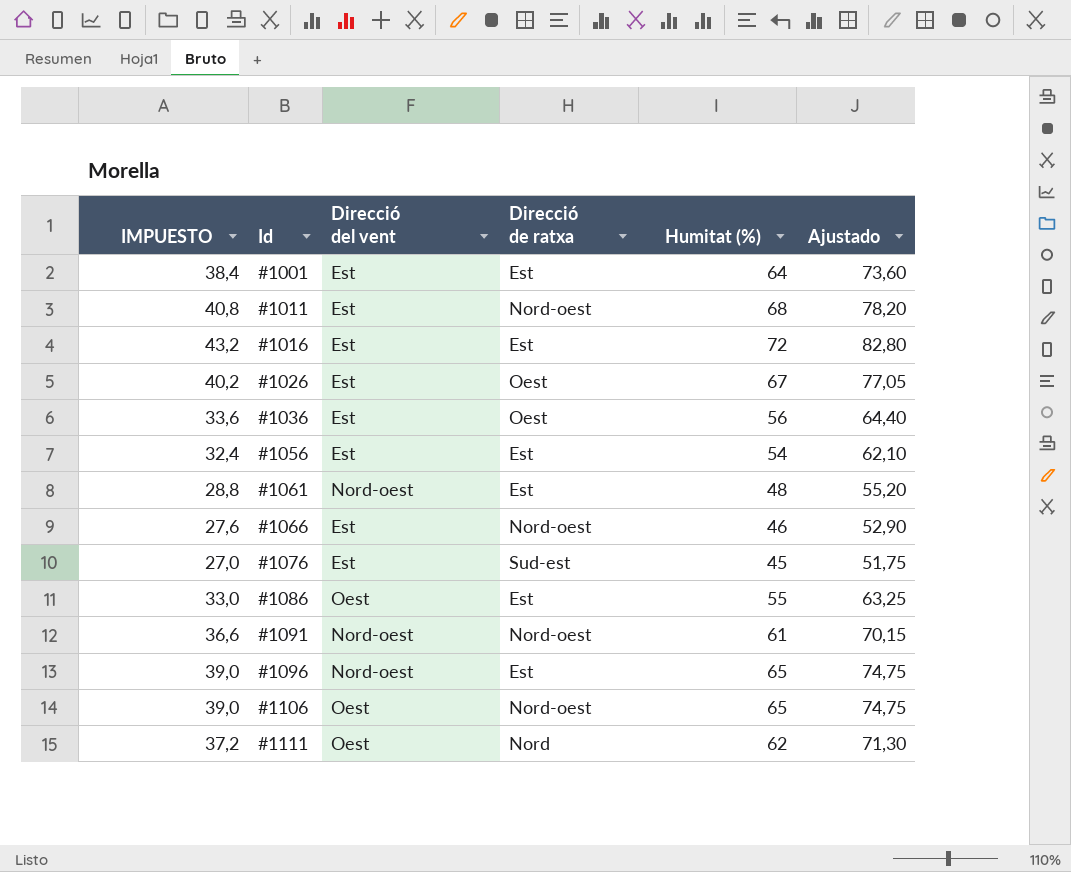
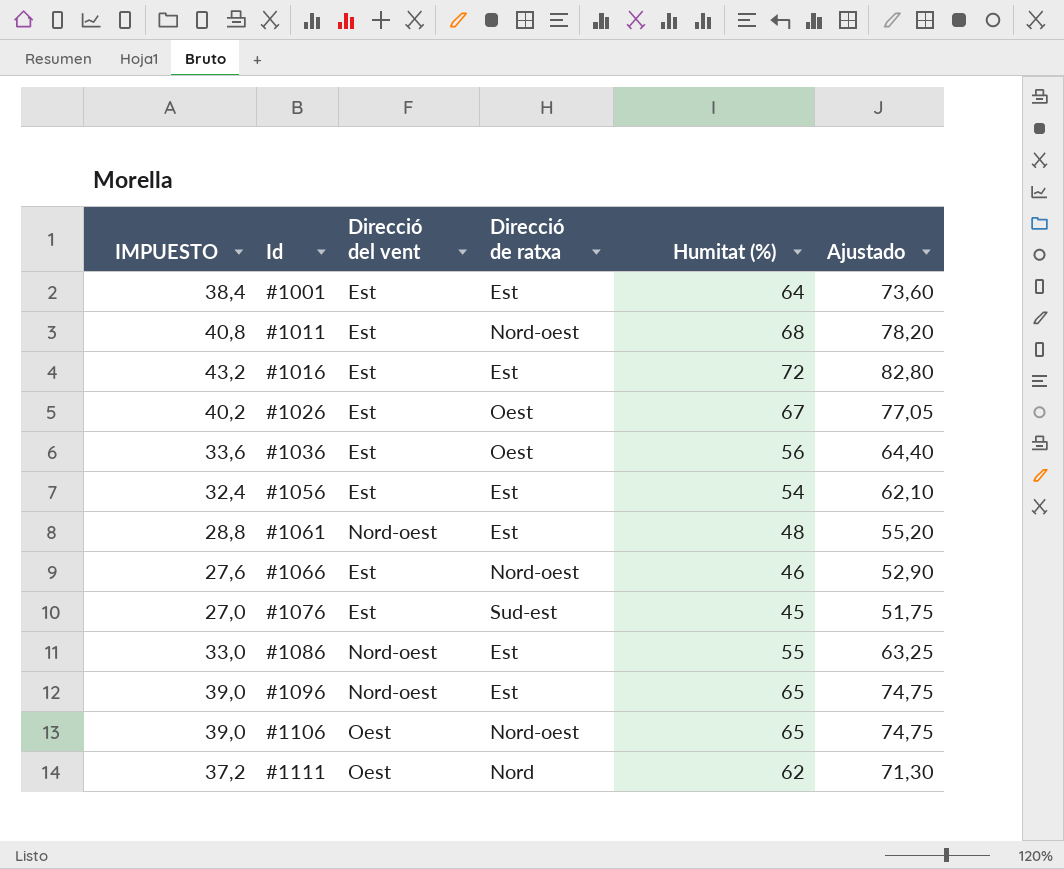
row #1091: 36,6 | Nord-oest | Nord-oest | 61 | 70,15 -> none
#1086 | Direcció del vent: Oest -> Nord-oest

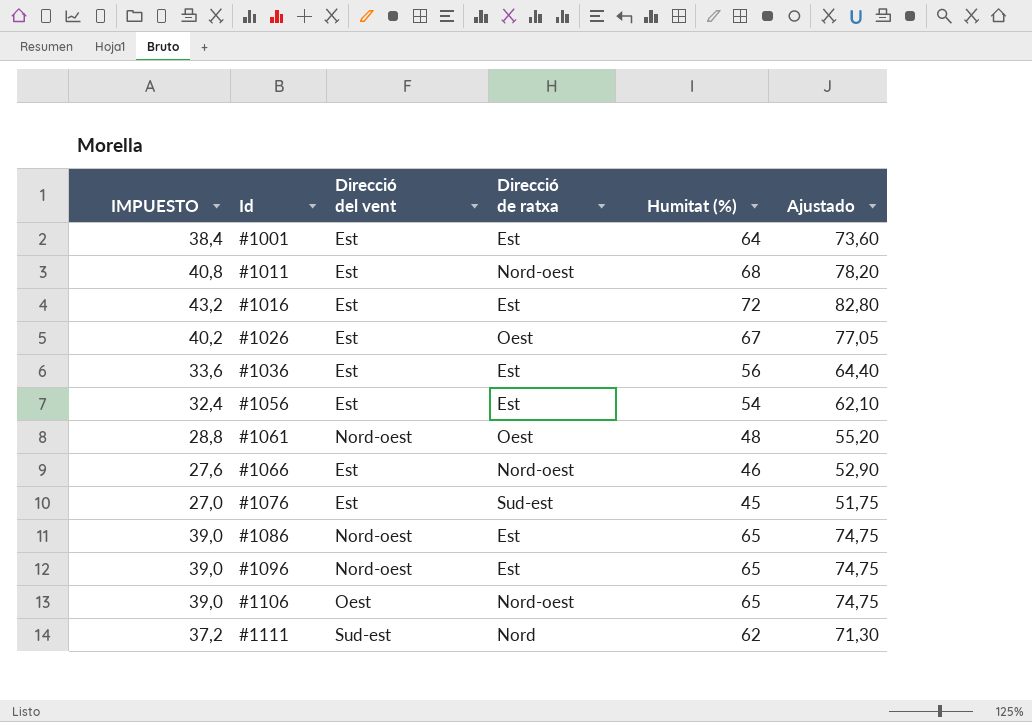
#1036 | Direcció de ratxa: Oest -> Est
#1061 | Direcció de ratxa: Est -> Oest
#1086 | IMPUESTO: 33,0 -> 39,0
#1086 | Humitat (%): 55 -> 65
#1086 | Ajustado: 63,25 -> 74,75
#1111 | Direcció del vent: Oest -> Sud-est

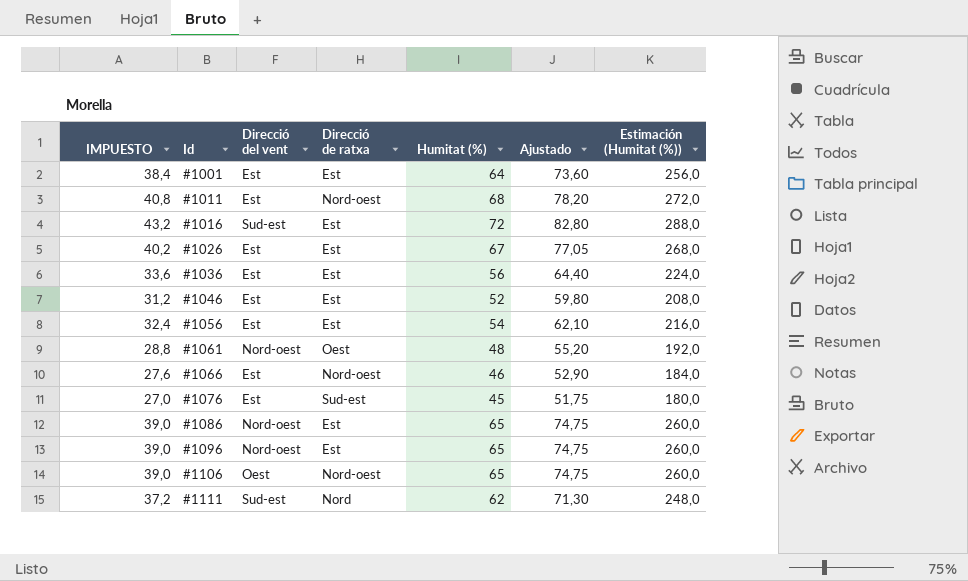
column Estimación (Humitat (%)) | formula: none -> [Humitat (%)] * 4
#1016 | Direcció del vent: Est -> Sud-est
#1026 | Direcció de ratxa: Oest -> Est
row #1046: none -> 31,2 | Est | Est | 52 | 59,80 | 208,0

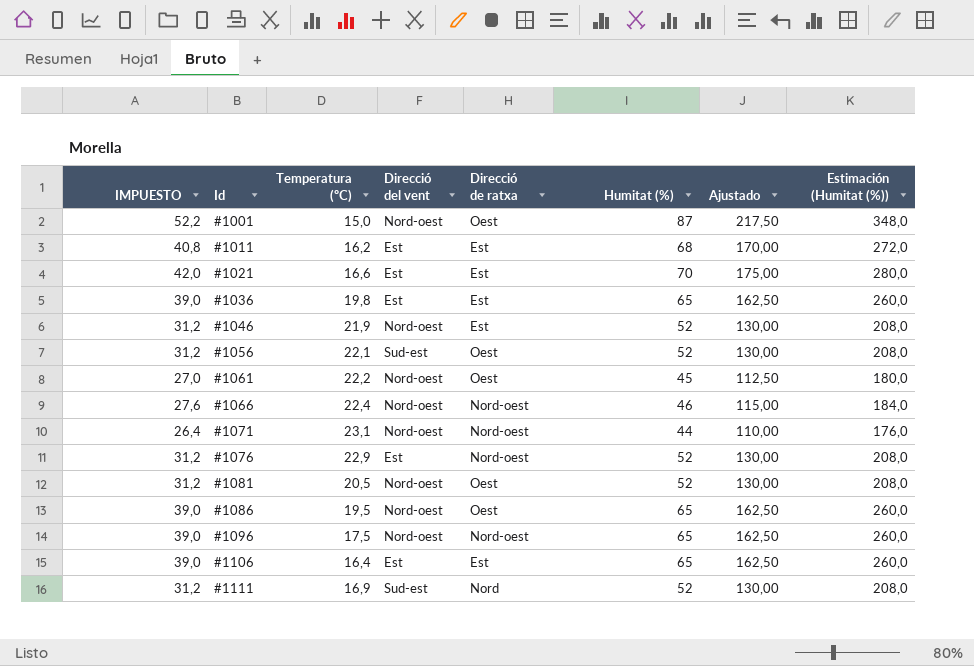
column Temperatura (ºC) | position: none -> 3
column Ajustado | formula: [Humitat (%)] * 1,15 -> [Humitat (%)] * 2,5
row #1016: 43,2 | Sud-est | Est | 72 | 82,80 | 288,0 -> none
row #1026: 40,2 | Est | Est | 67 | 77,05 | 268,0 -> none
#1001 | IMPUESTO: 38,4 -> 52,2
#1001 | Direcció del vent: Est -> Nord-oest
#1001 | Direcció de ratxa: Est -> Oest
#1001 | Humitat (%): 64 -> 87
#1001 | Estimación (Humitat (%)): 256,0 -> 348,0
#1011 | Direcció de ratxa: Nord-oest -> Est
row #1021: none -> 42,0 | 16,6 | Est | Est | 70 | 175,00 | 280,0
#1036 | IMPUESTO: 33,6 -> 39,0
#1036 | Humitat (%): 56 -> 65
#1036 | Estimación (Humitat (%)): 224,0 -> 260,0
#1046 | Direcció del vent: Est -> Nord-oest
#1056 | IMPUESTO: 32,4 -> 31,2
#1056 | Direcció del vent: Est -> Sud-est
#1056 | Direcció de ratxa: Est -> Oest
#1056 | Humitat (%): 54 -> 52
#1056 | Estimación (Humitat (%)): 216,0 -> 208,0
#1061 | IMPUESTO: 28,8 -> 27,0
#1061 | Humitat (%): 48 -> 45
#1061 | Estimación (Humitat (%)): 192,0 -> 180,0
#1066 | Direcció del vent: Est -> Nord-oest
row #1071: none -> 26,4 | 23,1 | Nord-oest | Nord-oest | 44 | 110,00 | 176,0
#1076 | IMPUESTO: 27,0 -> 31,2
#1076 | Direcció de ratxa: Sud-est -> Nord-oest
#1076 | Humitat (%): 45 -> 52
#1076 | Estimación (Humitat (%)): 180,0 -> 208,0
row #1081: none -> 31,2 | 20,5 | Nord-oest | Oest | 52 | 130,00 | 208,0
#1086 | Direcció de ratxa: Est -> Oest
#1096 | Direcció de ratxa: Est -> Nord-oest
#1106 | Direcció del vent: Oest -> Est
#1106 | Direcció de ratxa: Nord-oest -> Est
#1111 | IMPUESTO: 37,2 -> 31,2
#1111 | Humitat (%): 62 -> 52
#1111 | Estimación (Humitat (%)): 248,0 -> 208,0

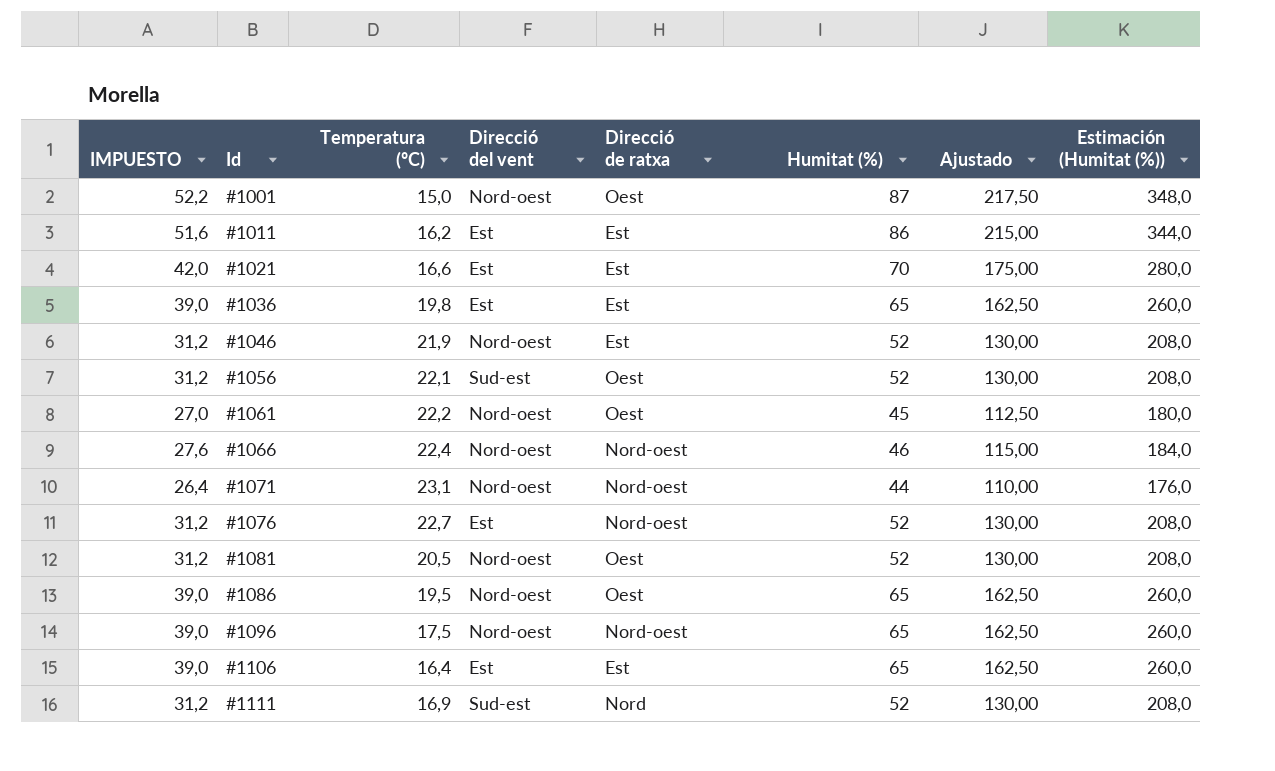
#1011 | IMPUESTO: 40,8 -> 51,6
#1011 | Humitat (%): 68 -> 86
#1011 | Ajustado: 170,00 -> 215,00
#1011 | Estimación (Humitat (%)): 272,0 -> 344,0
#1076 | Temperatura (ºC): 22,9 -> 22,7

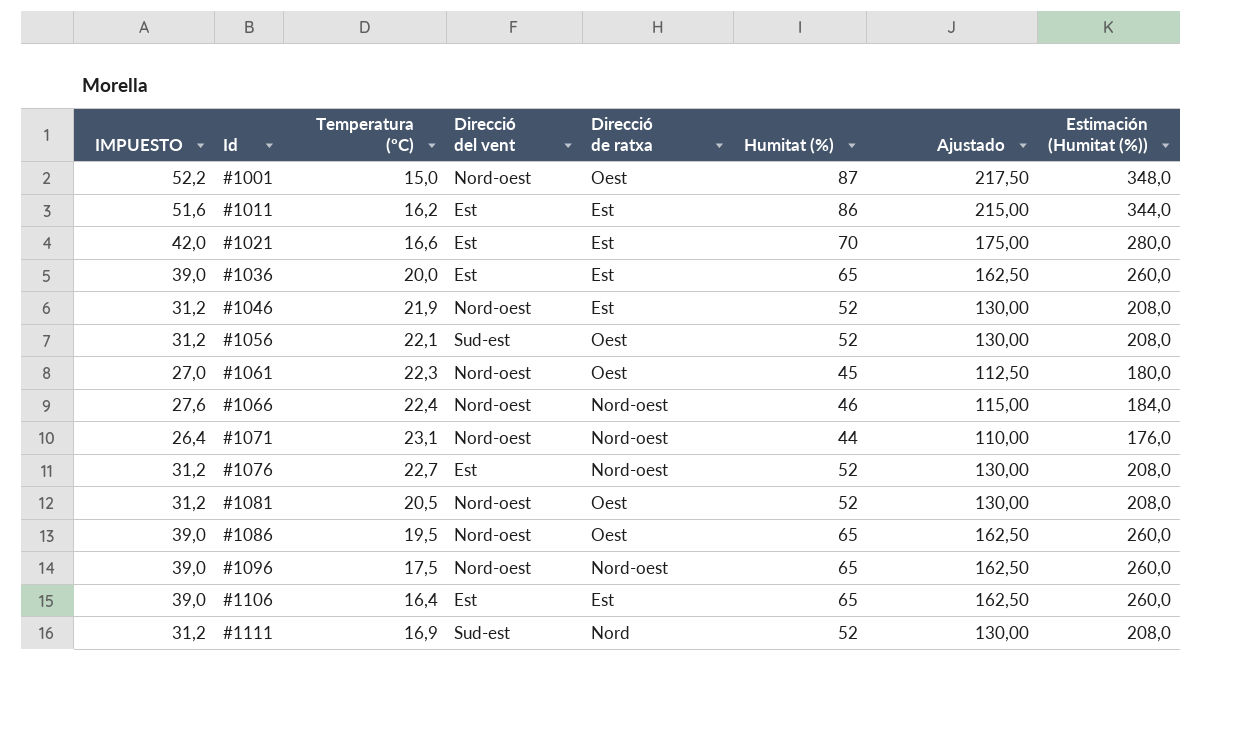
#1036 | Temperatura (ºC): 19,8 -> 20,0
#1061 | Temperatura (ºC): 22,2 -> 22,3

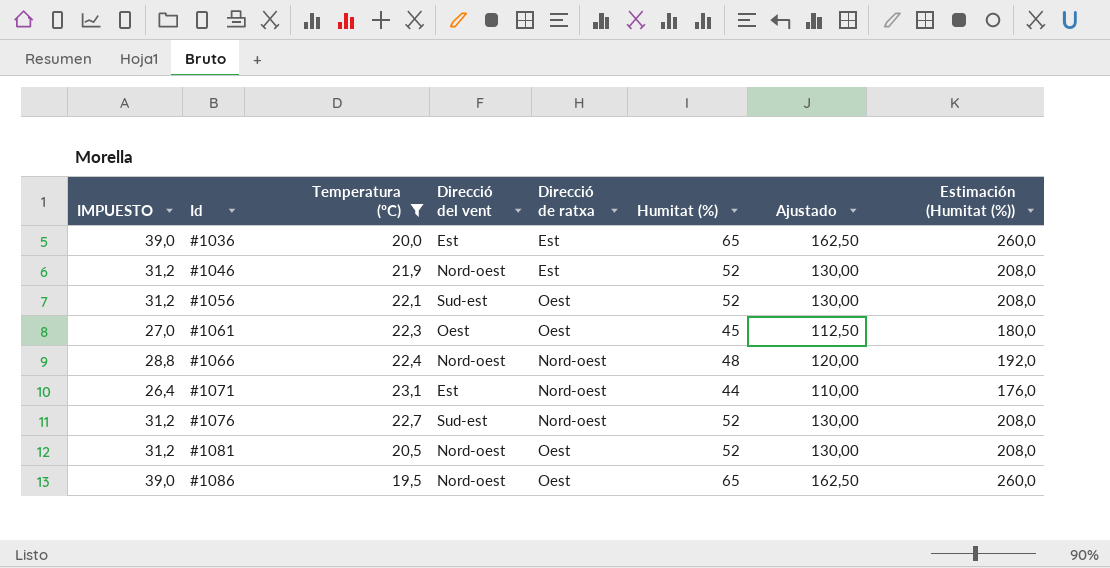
filter: none -> Temperatura (ºC) >= 19,5
#1061 | Direcció del vent: Nord-oest -> Oest
#1066 | IMPUESTO: 27,6 -> 28,8
#1066 | Humitat (%): 46 -> 48
#1066 | Ajustado: 115,00 -> 120,00
#1066 | Estimación (Humitat (%)): 184,0 -> 192,0
#1071 | Direcció del vent: Nord-oest -> Est
#1076 | Direcció del vent: Est -> Sud-est

